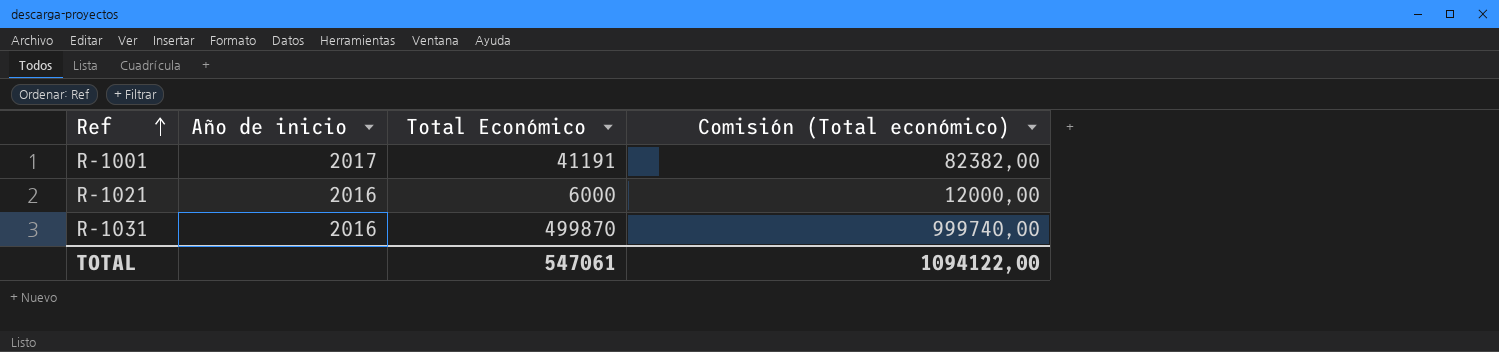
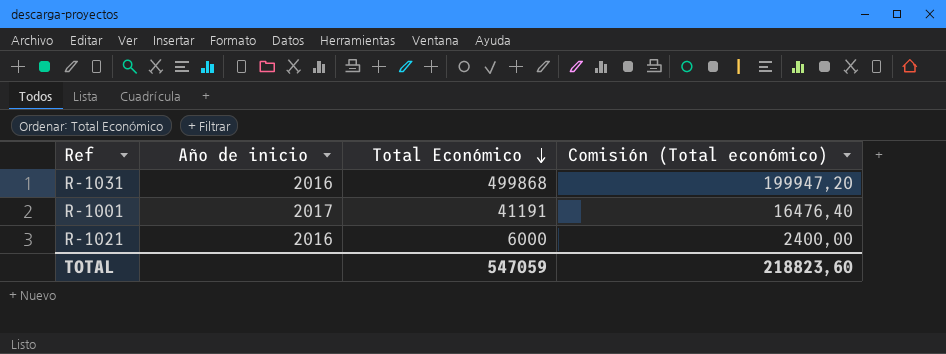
row order: Ref ascending -> Total Económico descending
column Comisión (Total económico) | formula: [Total Económico] * 2 -> [Total Económico] * 0,4
R-1031 | Total Económico: 499870 -> 499868
TOTAL | Total Económico: 547061 -> 547059
TOTAL | Comisión (Total económico): 1094122,00 -> 218823,60

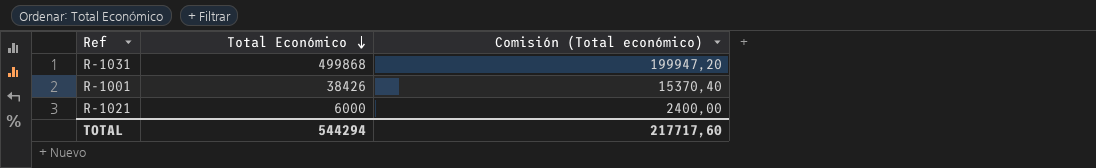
column Año de inicio | position: 2 -> none
R-1001 | Total Económico: 41191 -> 38426
R-1001 | Comisión (Total económico): 16476,40 -> 15370,40
TOTAL | Total Económico: 547059 -> 544294
TOTAL | Comisión (Total económico): 218823,60 -> 217717,60

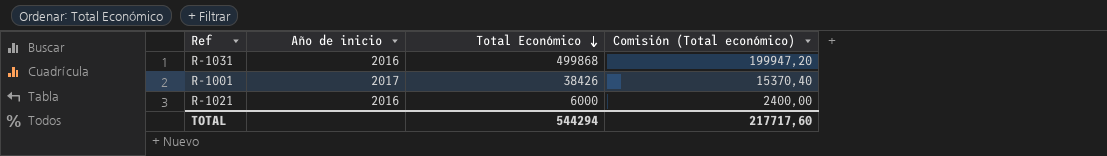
column Año de inicio | position: none -> 2

